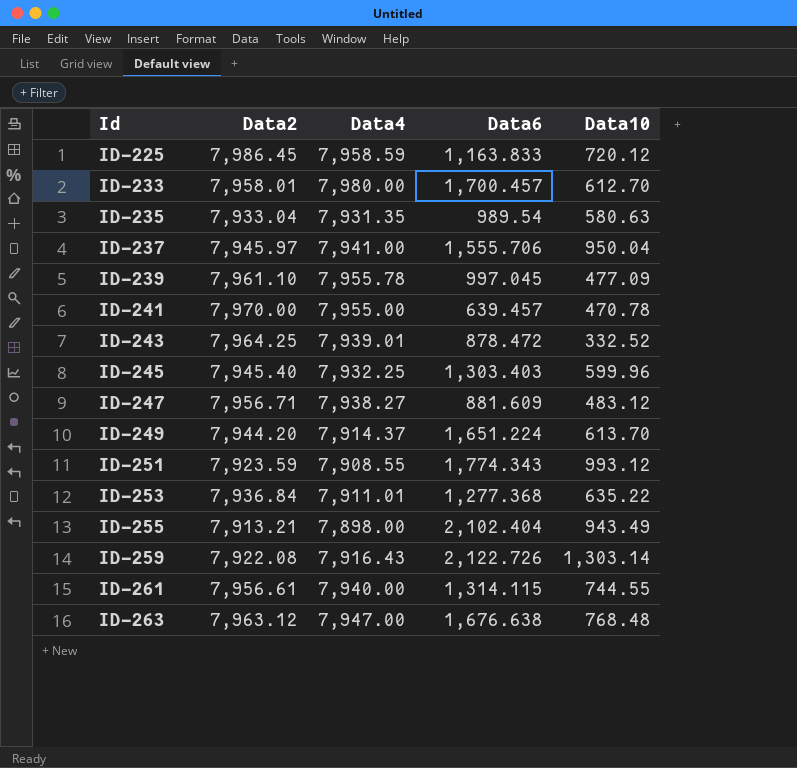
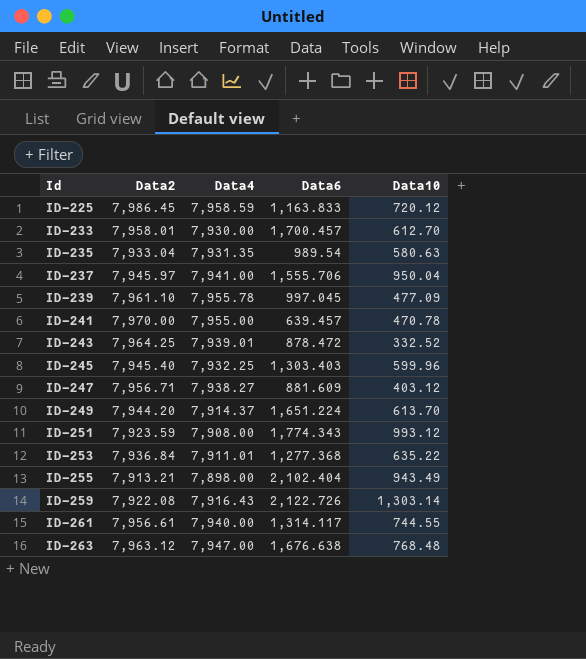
ID-233 | Data4: 7,980.00 -> 7,930.00
ID-247 | Data10: 483.12 -> 403.12
ID-251 | Data4: 7,908.55 -> 7,908.00
ID-261 | Data6: 1,314.115 -> 1,314.117

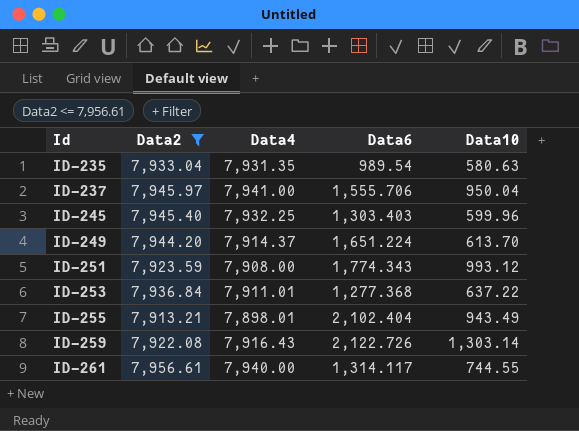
filter: none -> Data2 <= 7,956.61
ID-253 | Data10: 635.22 -> 637.22
ID-255 | Data4: 7,898.00 -> 7,898.01

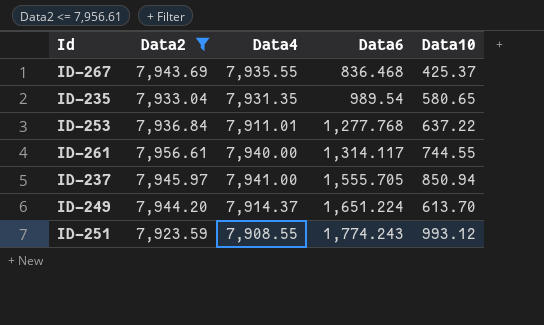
row order: Id ascending -> Data6 ascending
row ID-245: 7,945.40 | 7,932.25 | 1,303.403 | 599.96 -> none
row ID-255: 7,913.21 | 7,898.01 | 2,102.404 | 943.49 -> none
row ID-259: 7,922.08 | 7,916.43 | 2,122.726 | 1,303.14 -> none
row ID-267: none -> 7,943.69 | 7,935.55 | 836.468 | 425.37
ID-235 | Data10: 580.63 -> 580.65
ID-253 | Data6: 1,277.368 -> 1,277.768
ID-237 | Data6: 1,555.706 -> 1,555.705
ID-237 | Data10: 950.04 -> 850.94
ID-251 | Data4: 7,908.00 -> 7,908.55
ID-251 | Data6: 1,774.343 -> 1,774.243

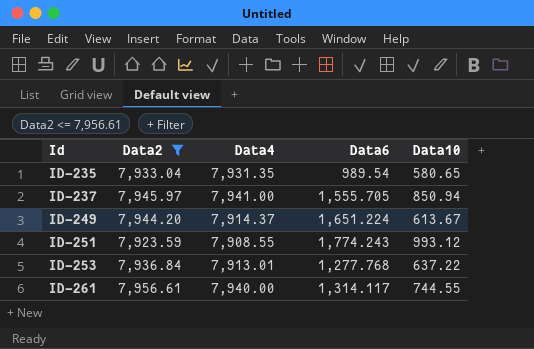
row order: Data6 ascending -> Id ascending
row ID-267: 7,943.69 | 7,935.55 | 836.468 | 425.37 -> none
ID-249 | Data10: 613.70 -> 613.67
ID-253 | Data4: 7,911.01 -> 7,913.01

